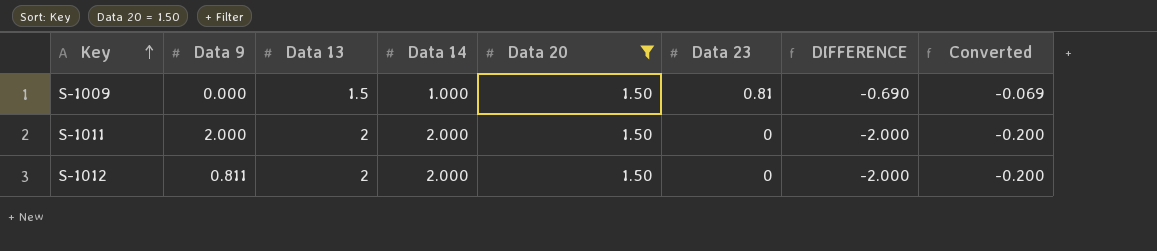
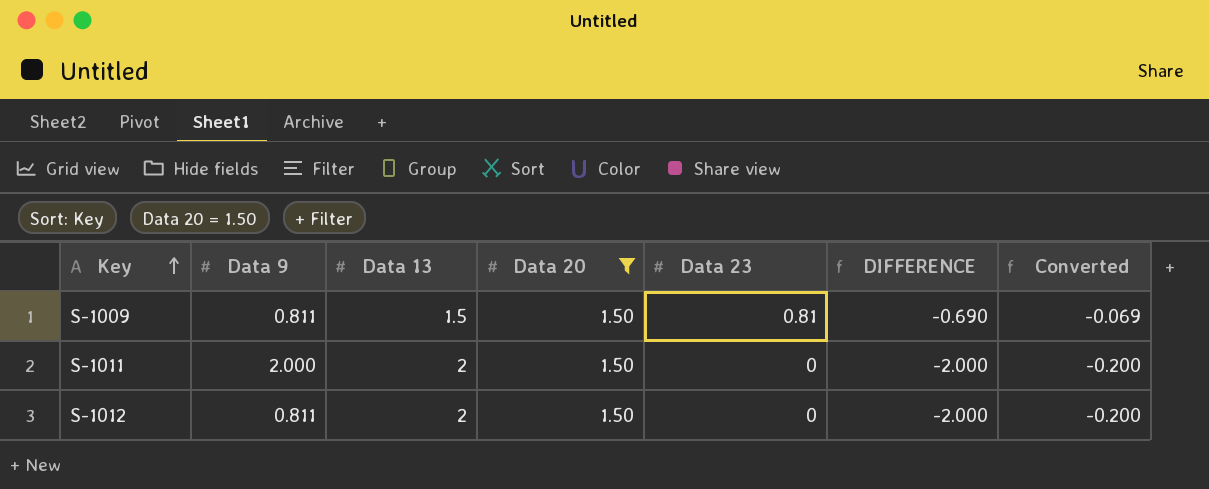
column Data 14 | position: 4 -> none
S-1009 | Data 9: 0.000 -> 0.811

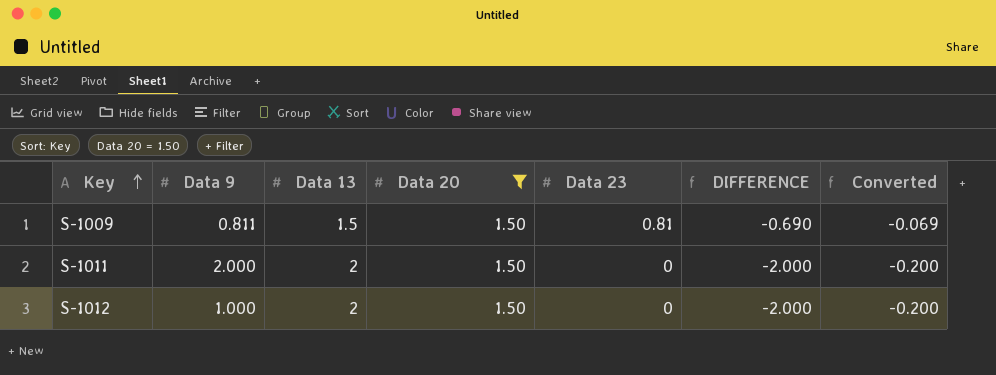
S-1012 | Data 9: 0.811 -> 1.000

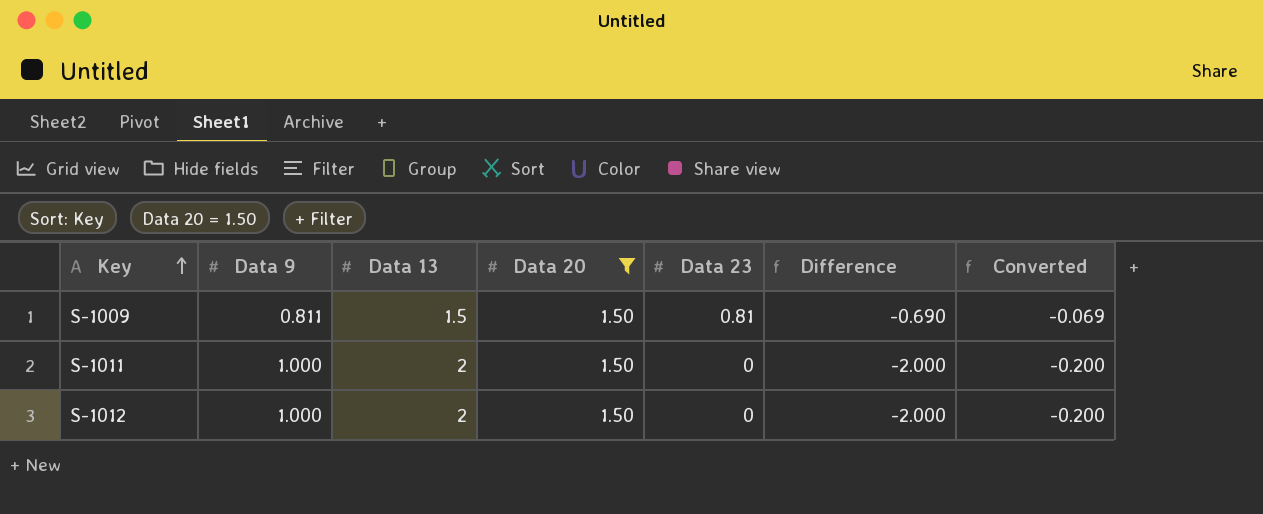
column name: DIFFERENCE -> Difference
S-1011 | Data 9: 2.000 -> 1.000

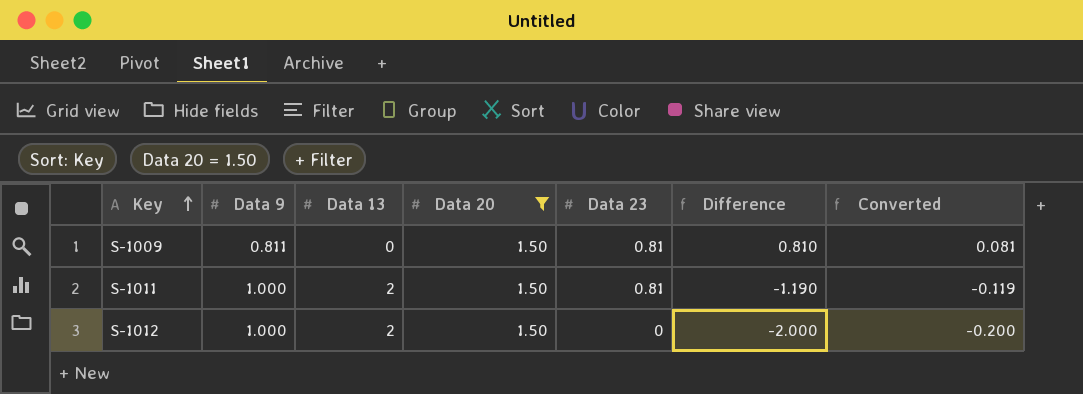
S-1009 | Data 13: 1.5 -> 0
S-1009 | Difference: -0.690 -> 0.810
S-1009 | Converted: -0.069 -> 0.081
S-1011 | Data 23: 0 -> 0.81
S-1011 | Difference: -2.000 -> -1.190
S-1011 | Converted: -0.200 -> -0.119

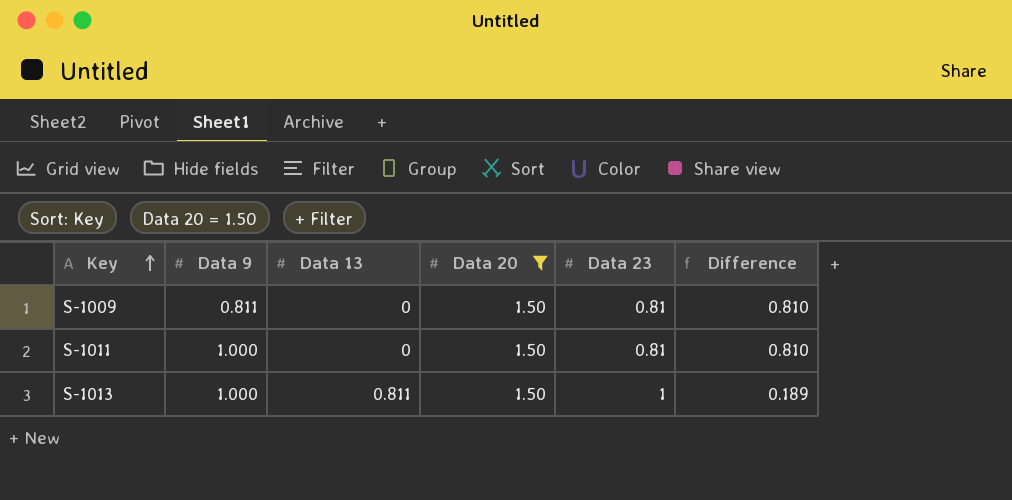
column Converted | formula: [Difference] * 0.1 -> none
row S-1012: 1.000 | 2 | 1.50 | 0 | -2.000 | -0.200 -> none
S-1011 | Data 13: 2 -> 0
S-1011 | Difference: -1.190 -> 0.810
row S-1013: none -> 1.000 | 0.811 | 1.50 | 1 | 0.189

